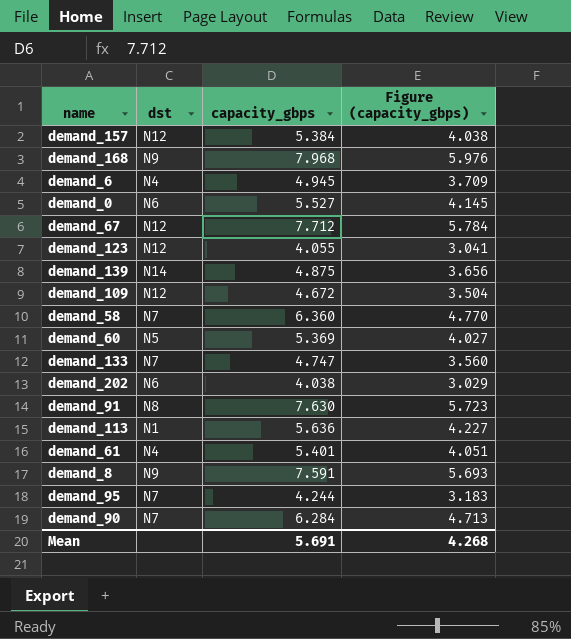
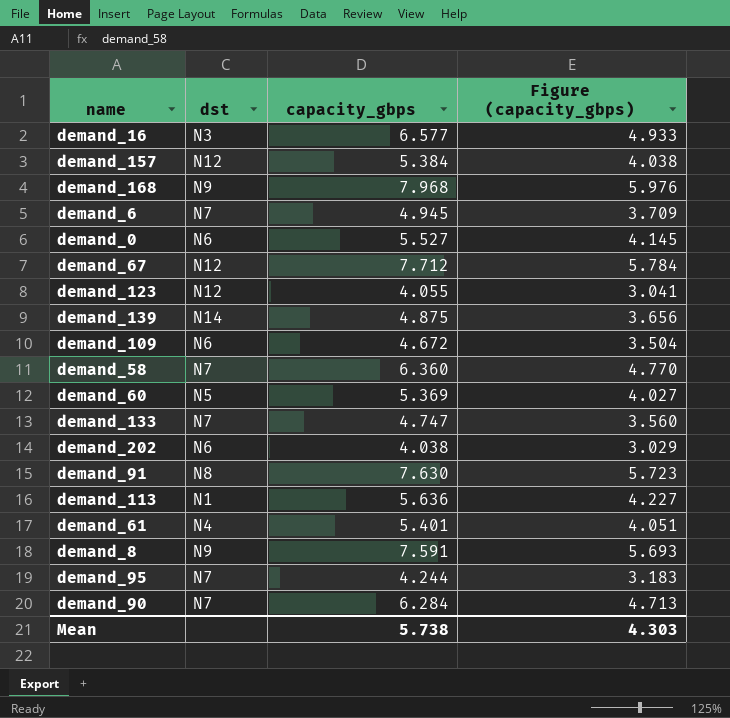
row demand_16: none -> N3 | 6.577 | 4.933
demand_6 | dst: N4 -> N7
demand_109 | dst: N12 -> N6
Mean | capacity_gbps: 5.691 -> 5.738
Mean | Figure (capacity_gbps): 4.268 -> 4.303

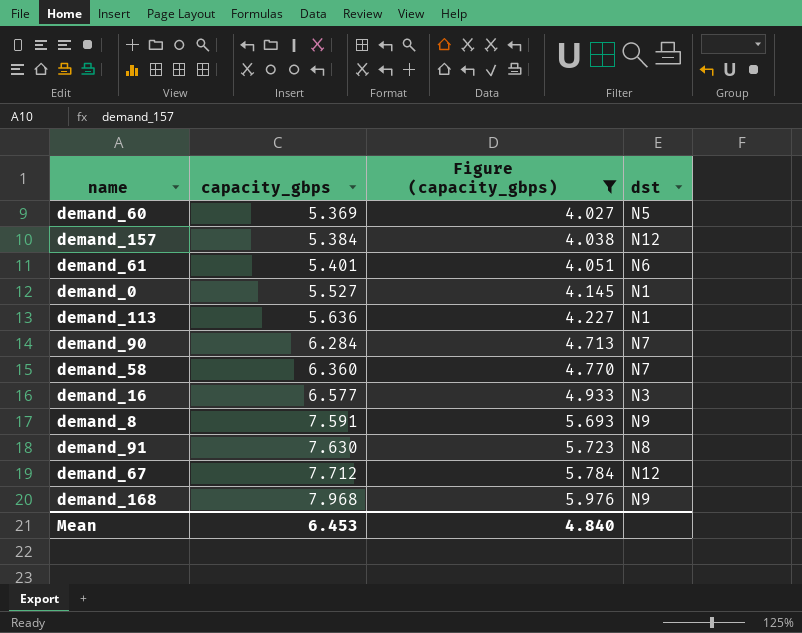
filter: none -> Figure (capacity_gbps) >= 4.027
row order: none -> capacity_gbps ascending
column dst | position: 2 -> 4
demand_61 | dst: N4 -> N6
demand_0 | dst: N6 -> N1
Mean | capacity_gbps: 5.738 -> 6.453
Mean | Figure (capacity_gbps): 4.303 -> 4.840

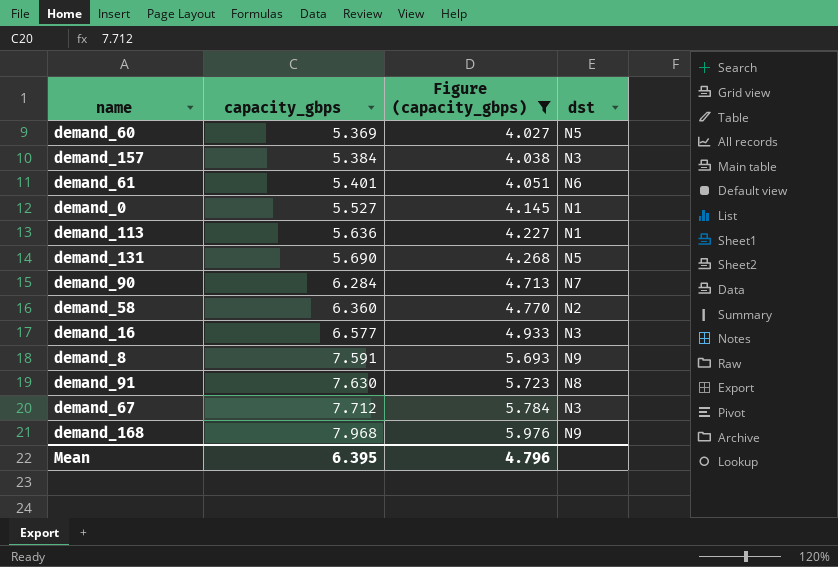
demand_157 | dst: N12 -> N3
row demand_131: none -> 5.690 | 4.268 | N5
demand_58 | dst: N7 -> N2
demand_67 | dst: N12 -> N3
Mean | capacity_gbps: 6.453 -> 6.395
Mean | Figure (capacity_gbps): 4.840 -> 4.796

